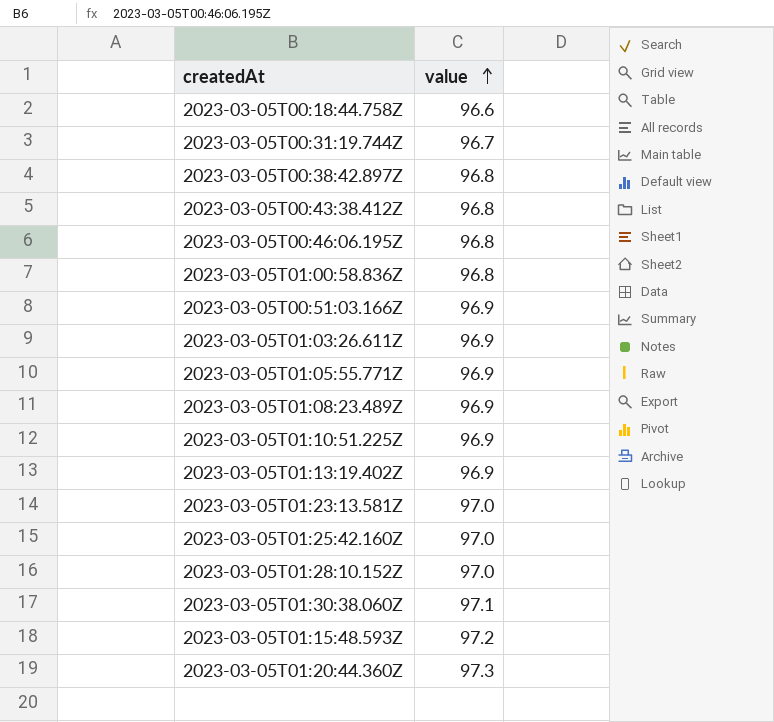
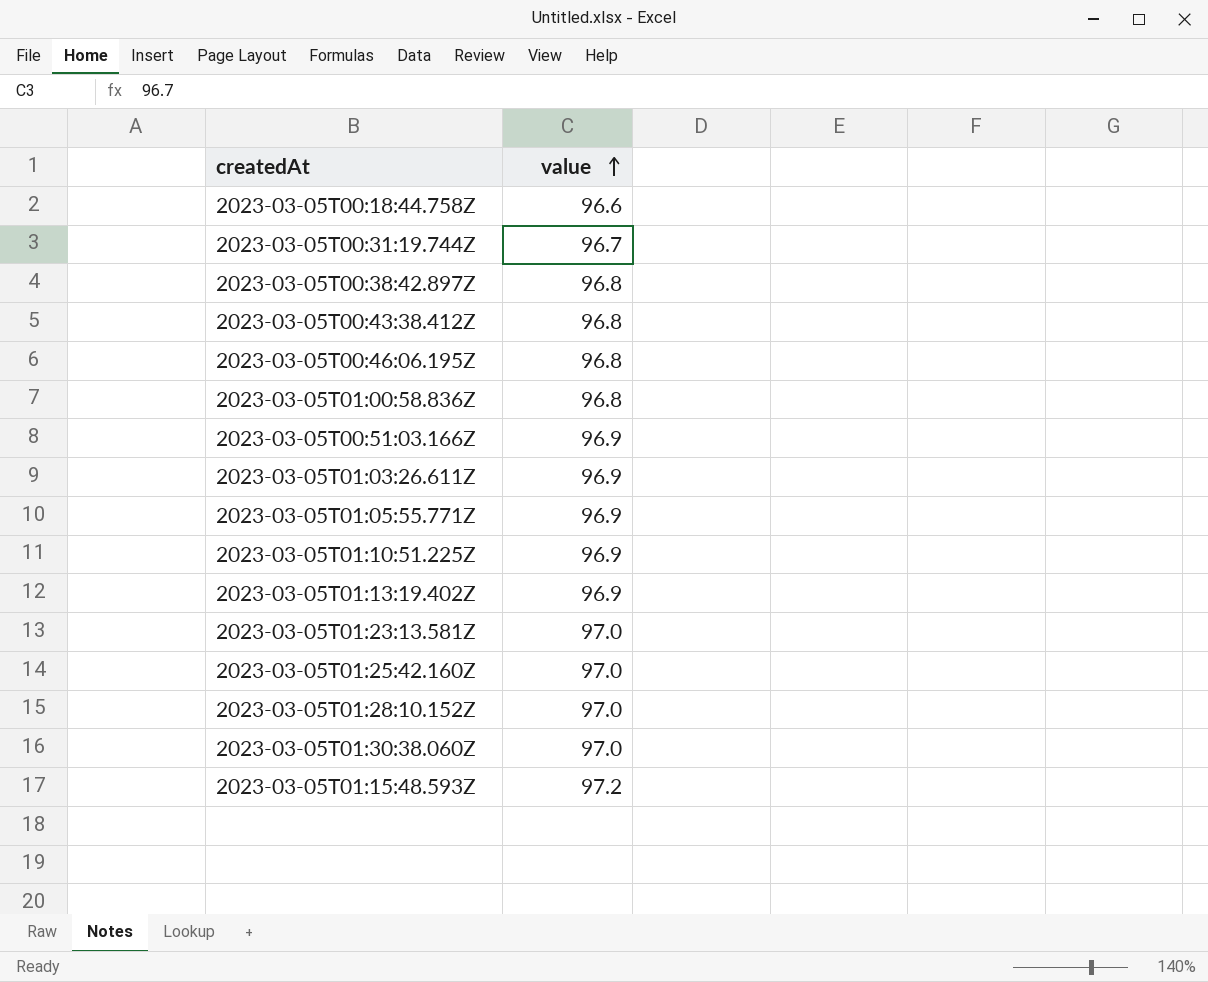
row 2023-03-05T01:08:23.489Z: 96.9 -> none
row 2023-03-05T01:20:44.360Z: 97.3 -> none
2023-03-05T01:30:38.060Z | value: 97.1 -> 97.0

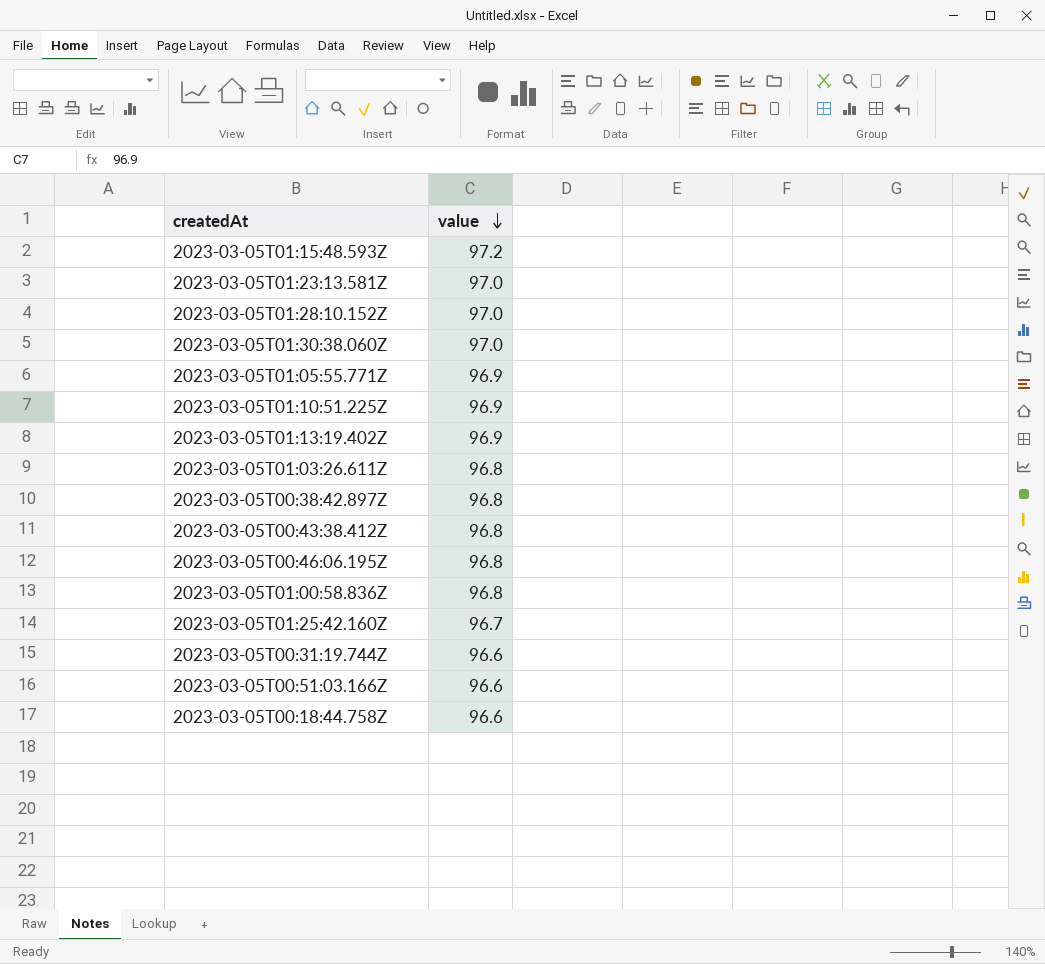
row order: value ascending -> value descending
2023-03-05T01:03:26.611Z | value: 96.9 -> 96.8
2023-03-05T01:25:42.160Z | value: 97.0 -> 96.7
2023-03-05T00:31:19.744Z | value: 96.7 -> 96.6
2023-03-05T00:51:03.166Z | value: 96.9 -> 96.6

